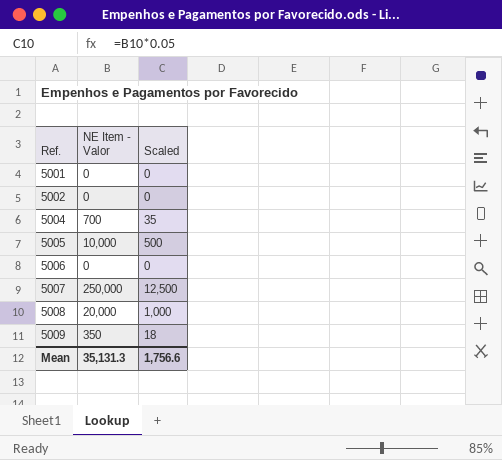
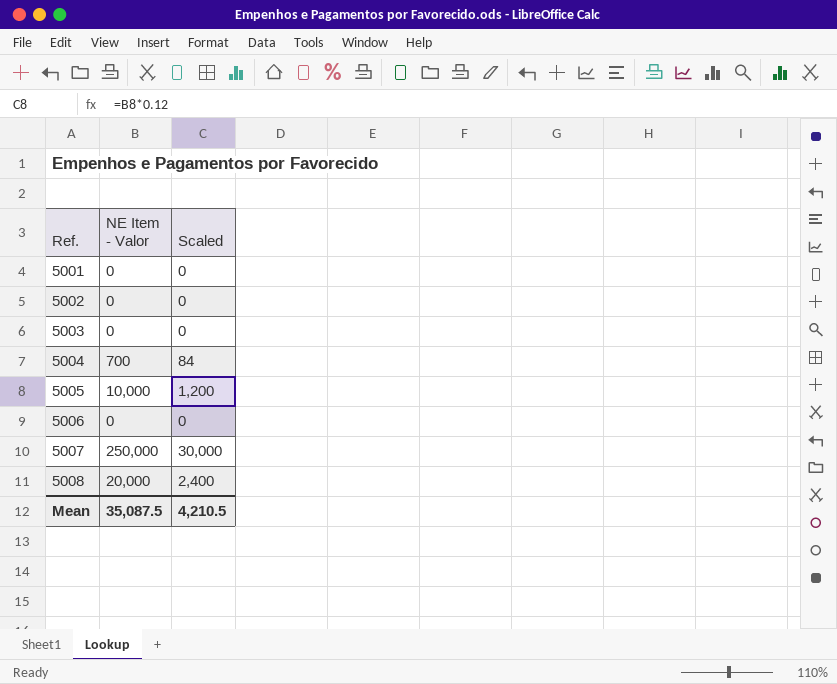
column Scaled | formula: [NE Item - Valor] * 0.05 -> [NE Item - Valor] * 0.12
row 5009: 350 | 18 -> none
row 5003: none -> 0 | 0
Mean | NE Item - Valor: 35,131.3 -> 35,087.5
Mean | Scaled: 1,756.6 -> 4,210.5

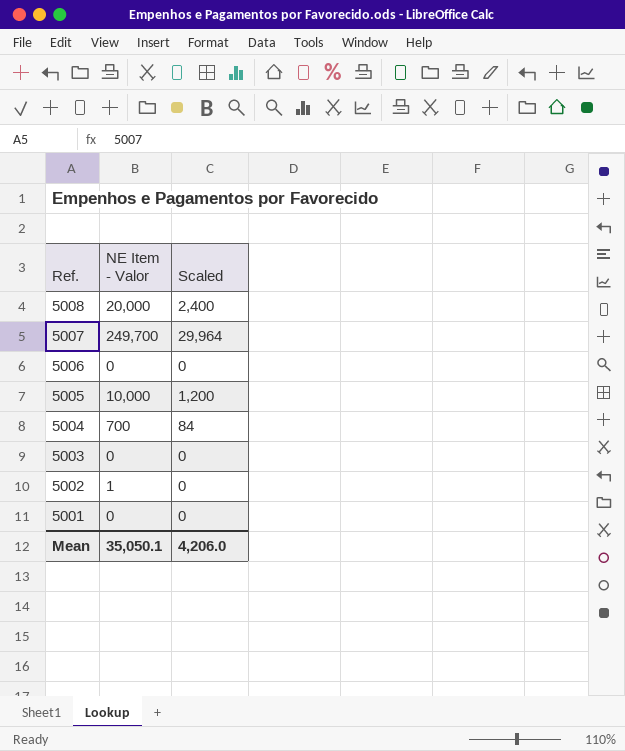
row order: Ref. ascending -> Ref. descending
5007 | NE Item - Valor: 250,000 -> 249,700
5007 | Scaled: 30,000 -> 29,964
5002 | NE Item - Valor: 0 -> 1
Mean | NE Item - Valor: 35,087.5 -> 35,050.1
Mean | Scaled: 4,210.5 -> 4,206.0

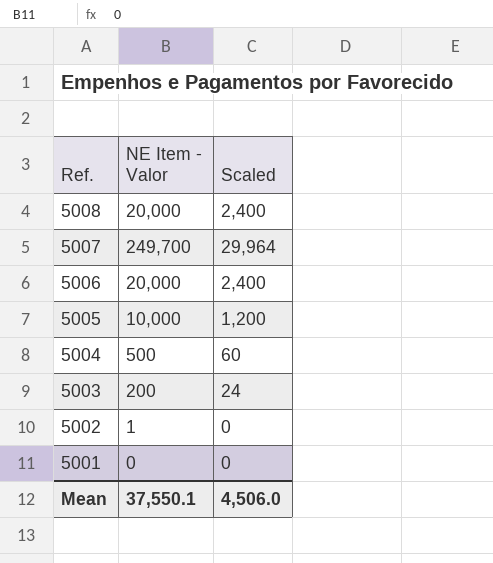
5006 | NE Item - Valor: 0 -> 20,000
5006 | Scaled: 0 -> 2,400
5004 | NE Item - Valor: 700 -> 500
5004 | Scaled: 84 -> 60
5003 | NE Item - Valor: 0 -> 200
5003 | Scaled: 0 -> 24
Mean | NE Item - Valor: 35,050.1 -> 37,550.1
Mean | Scaled: 4,206.0 -> 4,506.0

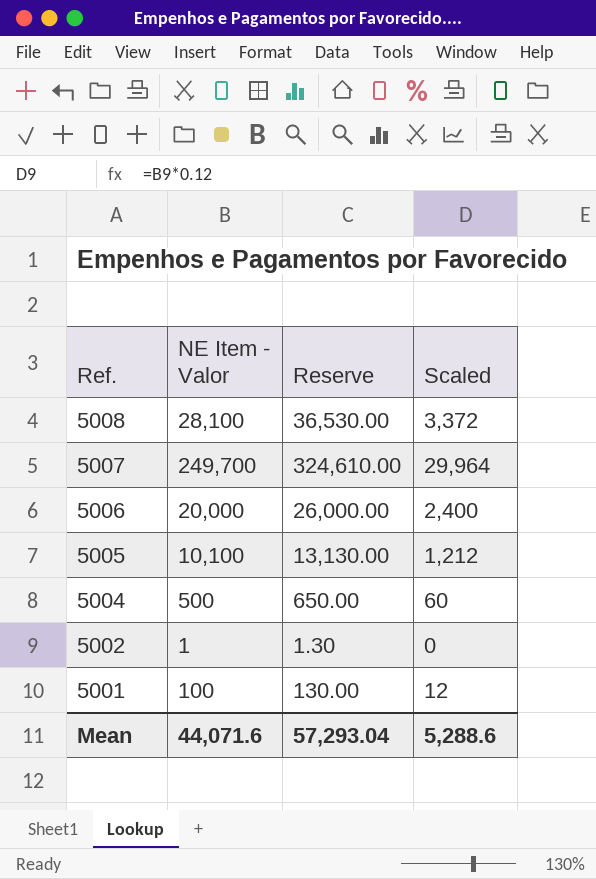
column Reserve | formula: none -> [NE Item - Valor] * 1.3
row 5003: 200 | 24 -> none
5008 | NE Item - Valor: 20,000 -> 28,100
5008 | Scaled: 2,400 -> 3,372
5005 | NE Item - Valor: 10,000 -> 10,100
5005 | Scaled: 1,200 -> 1,212
5001 | NE Item - Valor: 0 -> 100
5001 | Scaled: 0 -> 12
Mean | NE Item - Valor: 37,550.1 -> 44,071.6
Mean | Scaled: 4,506.0 -> 5,288.6

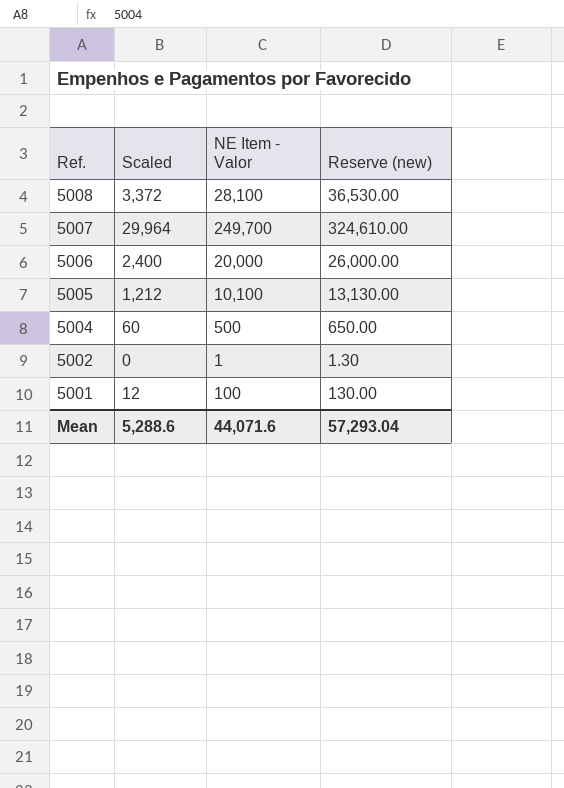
column Scaled | position: 4 -> 2
column name: Reserve -> Reserve (new)

